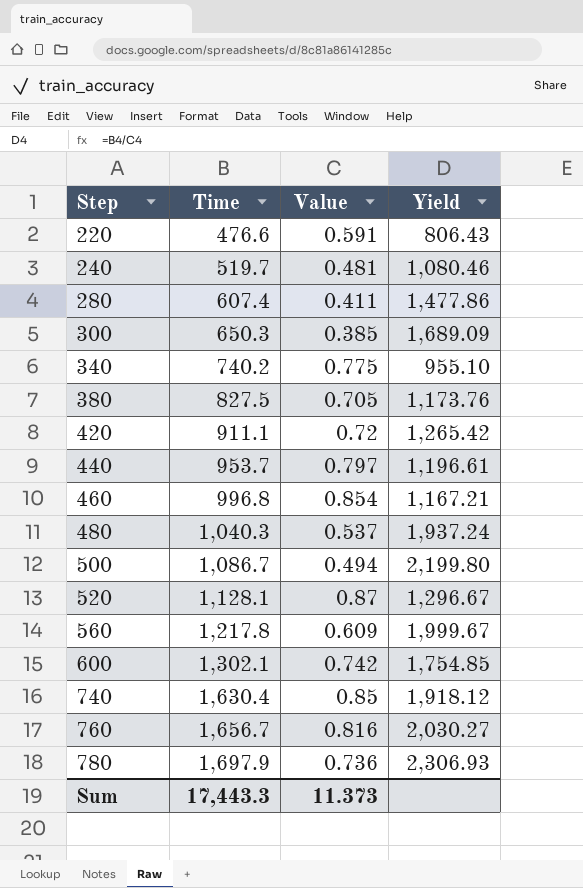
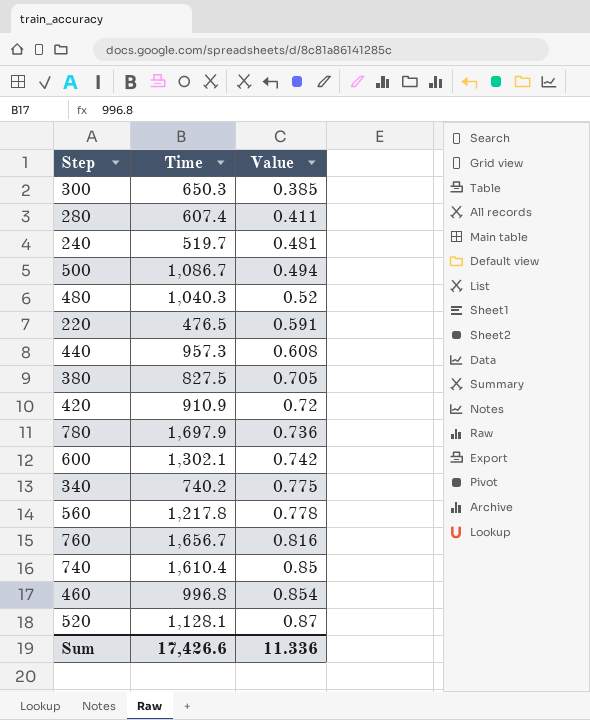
row order: Step ascending -> Value ascending
column Yield | formula: [Time] / [Value] -> none
480 | Value: 0.537 -> 0.52
220 | Time: 476.6 -> 476.5
440 | Time: 953.7 -> 957.3
440 | Value: 0.797 -> 0.608
420 | Time: 911.1 -> 910.9
560 | Value: 0.609 -> 0.778
740 | Time: 1,630.4 -> 1,610.4
Sum | Time: 17,443.3 -> 17,426.6
Sum | Value: 11.373 -> 11.336

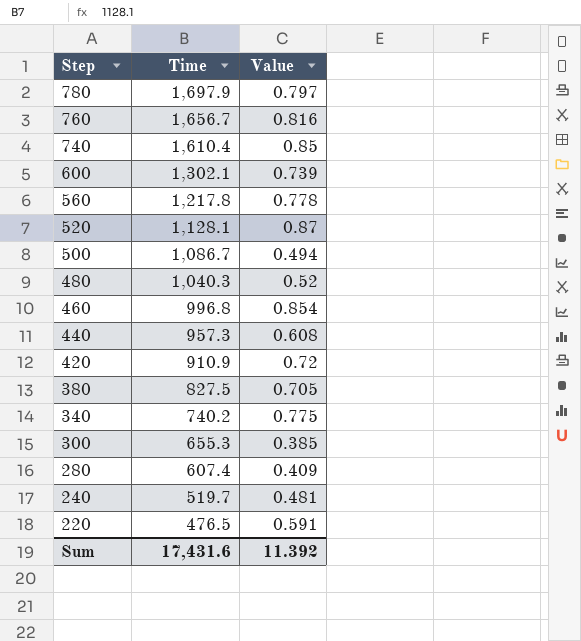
row order: Value ascending -> Step descending
780 | Value: 0.736 -> 0.797
600 | Value: 0.742 -> 0.739
300 | Time: 650.3 -> 655.3
280 | Value: 0.411 -> 0.409
Sum | Time: 17,426.6 -> 17,431.6
Sum | Value: 11.336 -> 11.392

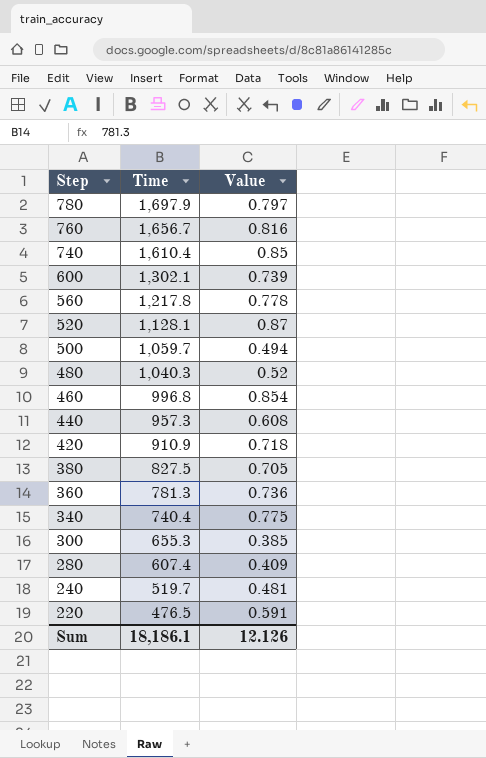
500 | Time: 1,086.7 -> 1,059.7
420 | Value: 0.72 -> 0.718
row 360: none -> 781.3 | 0.736
340 | Time: 740.2 -> 740.4
Sum | Time: 17,431.6 -> 18,186.1
Sum | Value: 11.392 -> 12.126

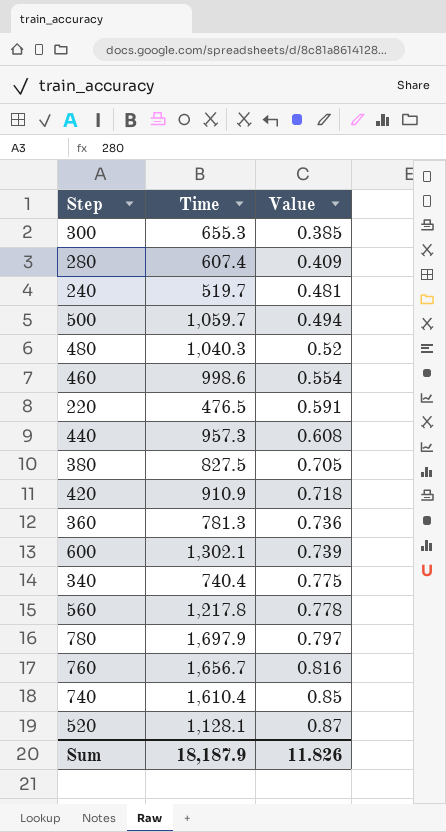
row order: Step descending -> Value ascending
460 | Time: 996.8 -> 998.6
460 | Value: 0.854 -> 0.554
Sum | Time: 18,186.1 -> 18,187.9
Sum | Value: 12.126 -> 11.826

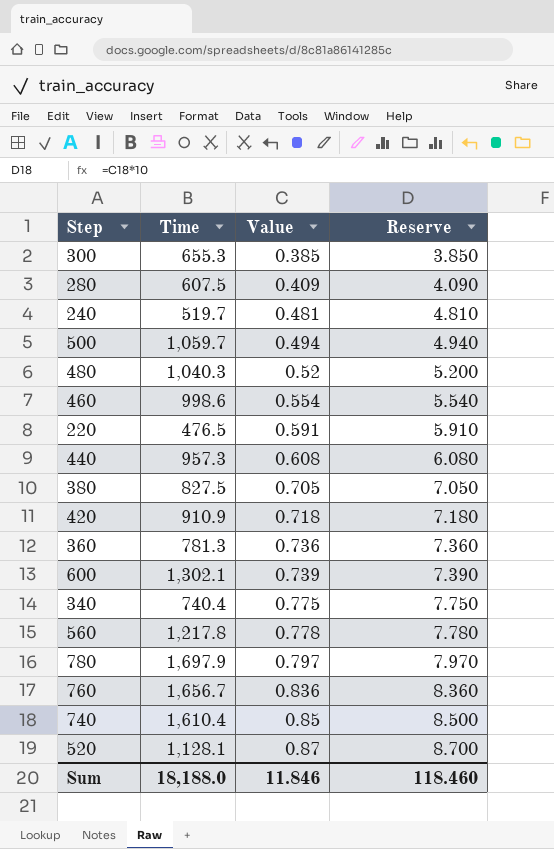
column Reserve | formula: none -> [Value] * 10
280 | Time: 607.4 -> 607.5
760 | Value: 0.816 -> 0.836
Sum | Time: 18,187.9 -> 18,188.0
Sum | Value: 11.826 -> 11.846

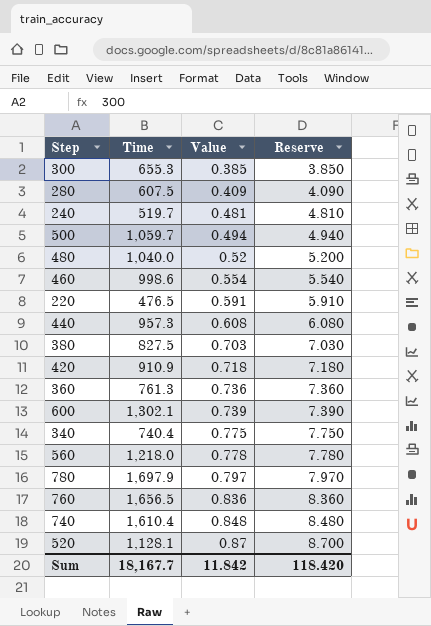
480 | Time: 1,040.3 -> 1,040.0
380 | Value: 0.705 -> 0.703
380 | Reserve: 7.050 -> 7.030
360 | Time: 781.3 -> 761.3
560 | Time: 1,217.8 -> 1,218.0
760 | Time: 1,656.7 -> 1,656.5
740 | Value: 0.85 -> 0.848
740 | Reserve: 8.500 -> 8.480
Sum | Time: 18,188.0 -> 18,167.7
Sum | Value: 11.846 -> 11.842
Sum | Reserve: 118.460 -> 118.420

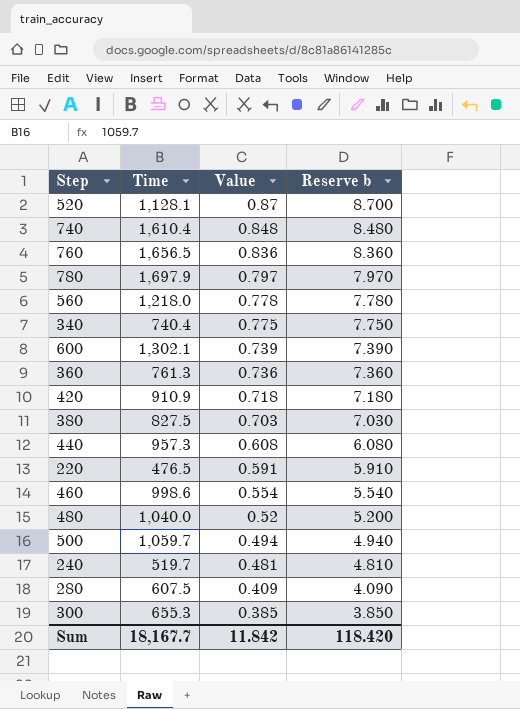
row order: Value ascending -> Value descending
column name: Reserve -> Reserve b

